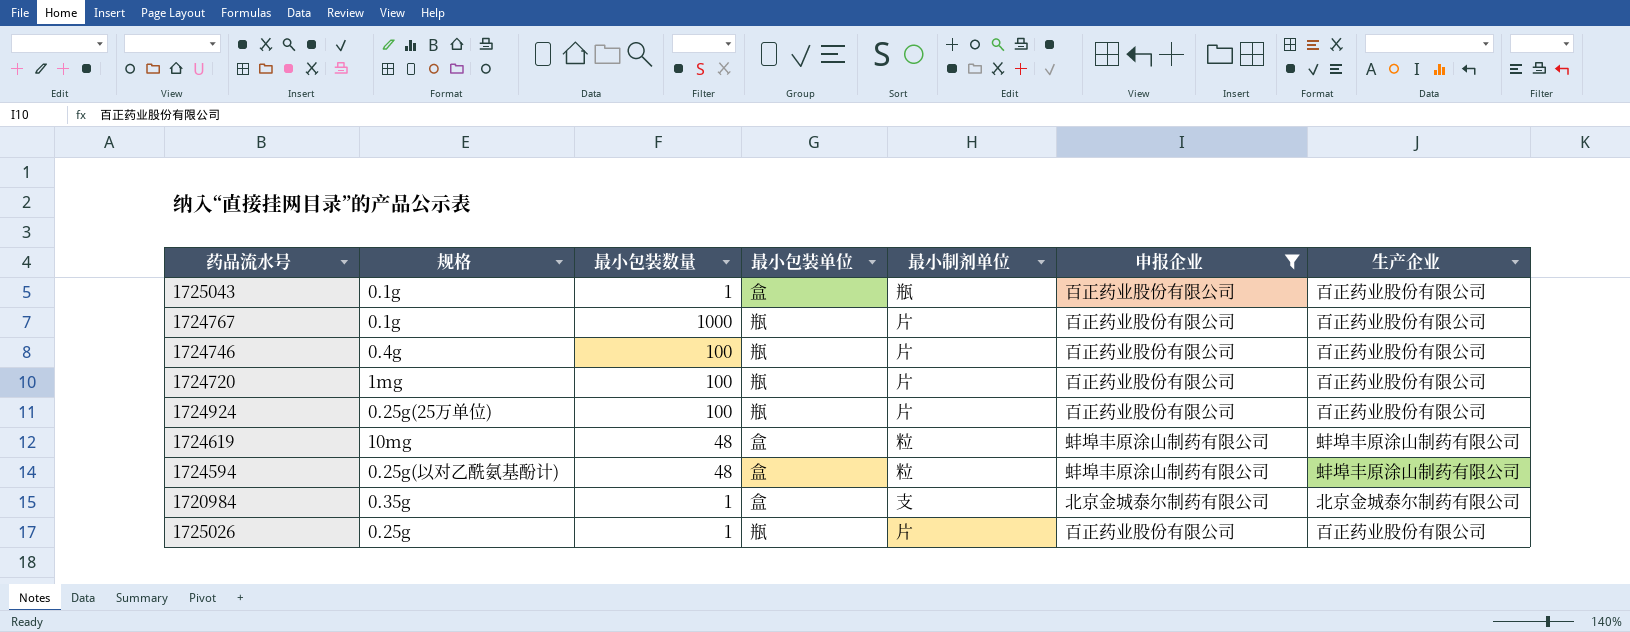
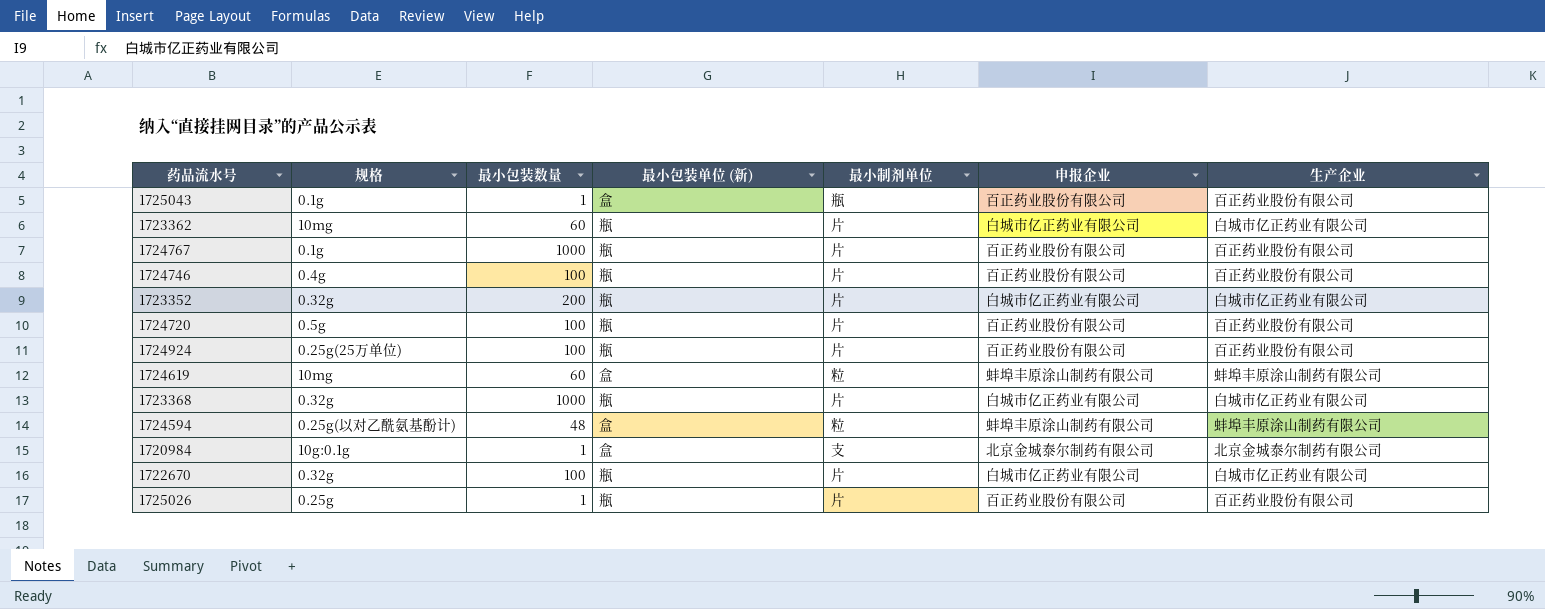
filter: 申报企业 != 白城市亿正药业有限公司 -> none
column name: 最小包装单位 -> 最小包装单位 (新)
1724720 | 规格: 1mg -> 0.5g
1724619 | 最小包装数量: 48 -> 60
1720984 | 规格: 0.35g -> 10g:0.1g

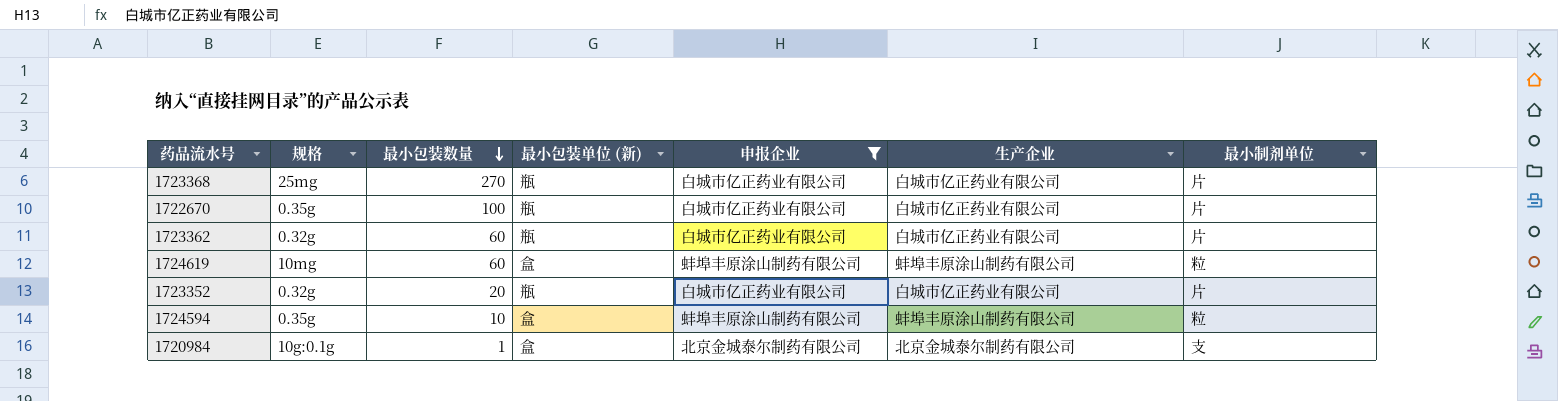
filter: none -> 申报企业 != 百正药业股份有限公司
row order: none -> 最小包装数量 descending
column 最小制剂单位 | position: 5 -> 7
1723368 | 规格: 0.32g -> 25mg
1723368 | 最小包装数量: 1000 -> 270
1722670 | 规格: 0.32g -> 0.35g
1723362 | 规格: 10mg -> 0.32g
1723352 | 最小包装数量: 200 -> 20
1724594 | 规格: 0.25g(以对乙酰氨基酚计) -> 0.35g
1724594 | 最小包装数量: 48 -> 10

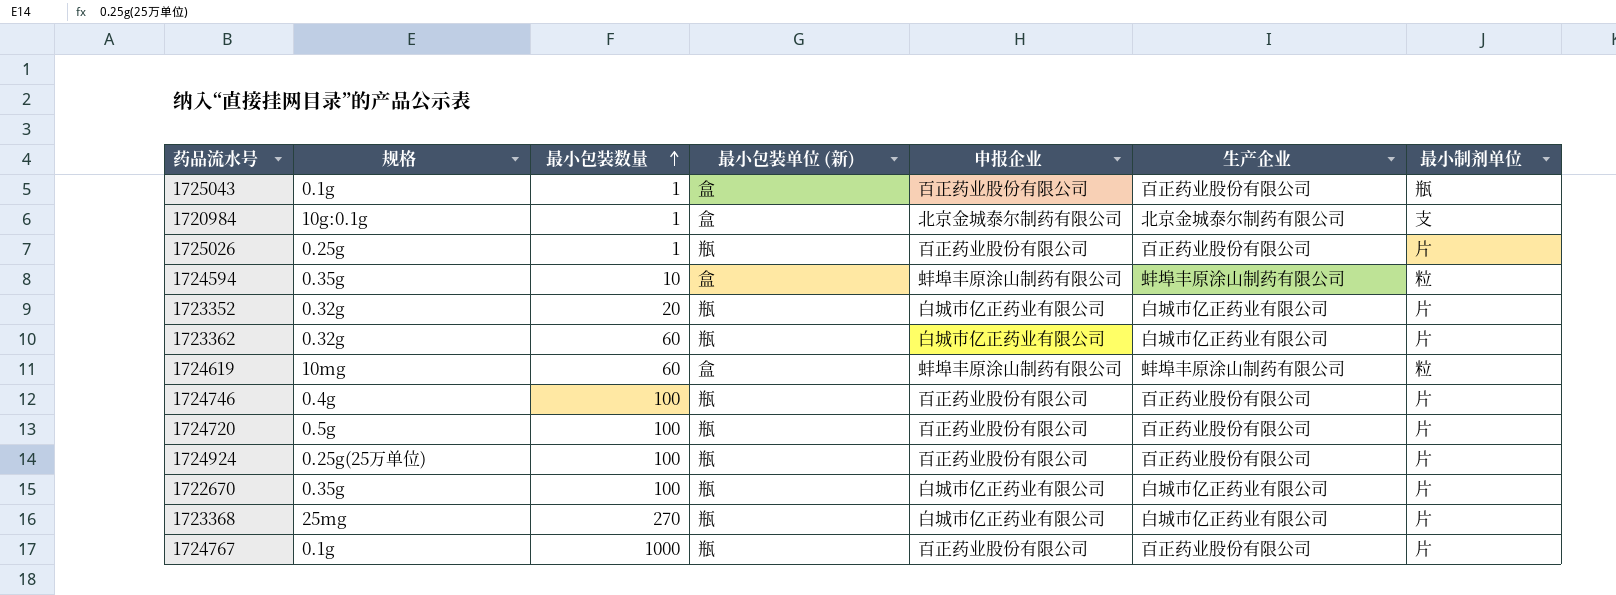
filter: 申报企业 != 百正药业股份有限公司 -> none
row order: 最小包装数量 descending -> 最小包装数量 ascending

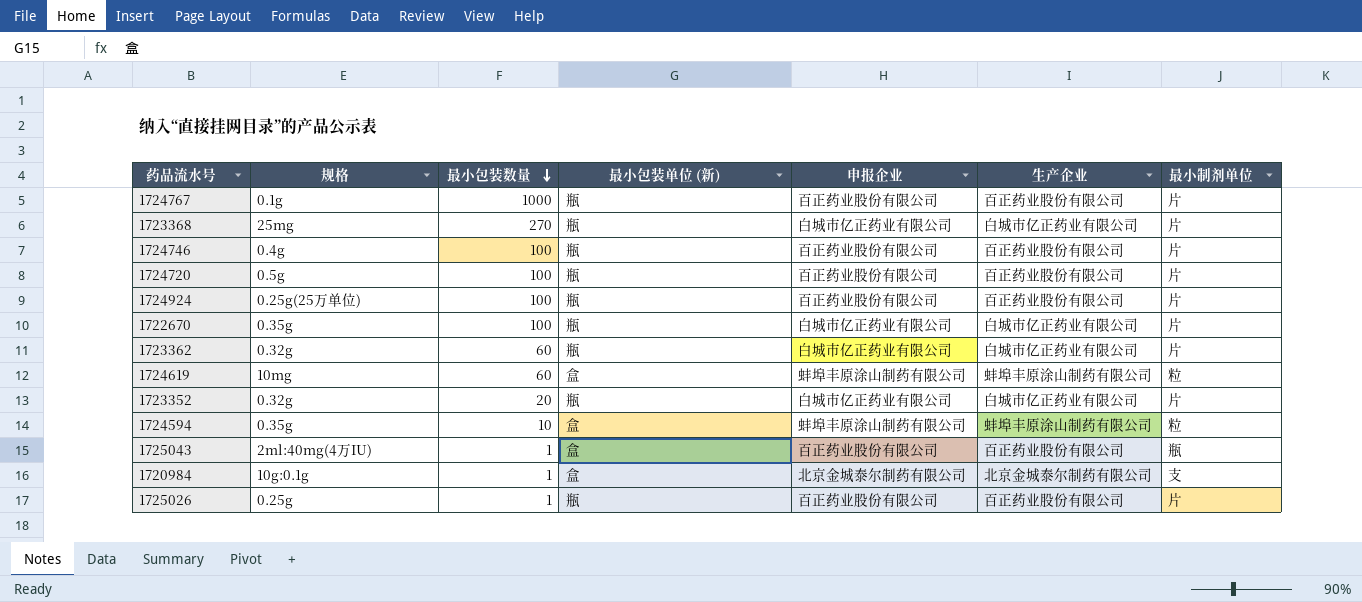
row order: 最小包装数量 ascending -> 最小包装数量 descending
1725043 | 规格: 0.1g -> 2ml:40mg(4万IU)

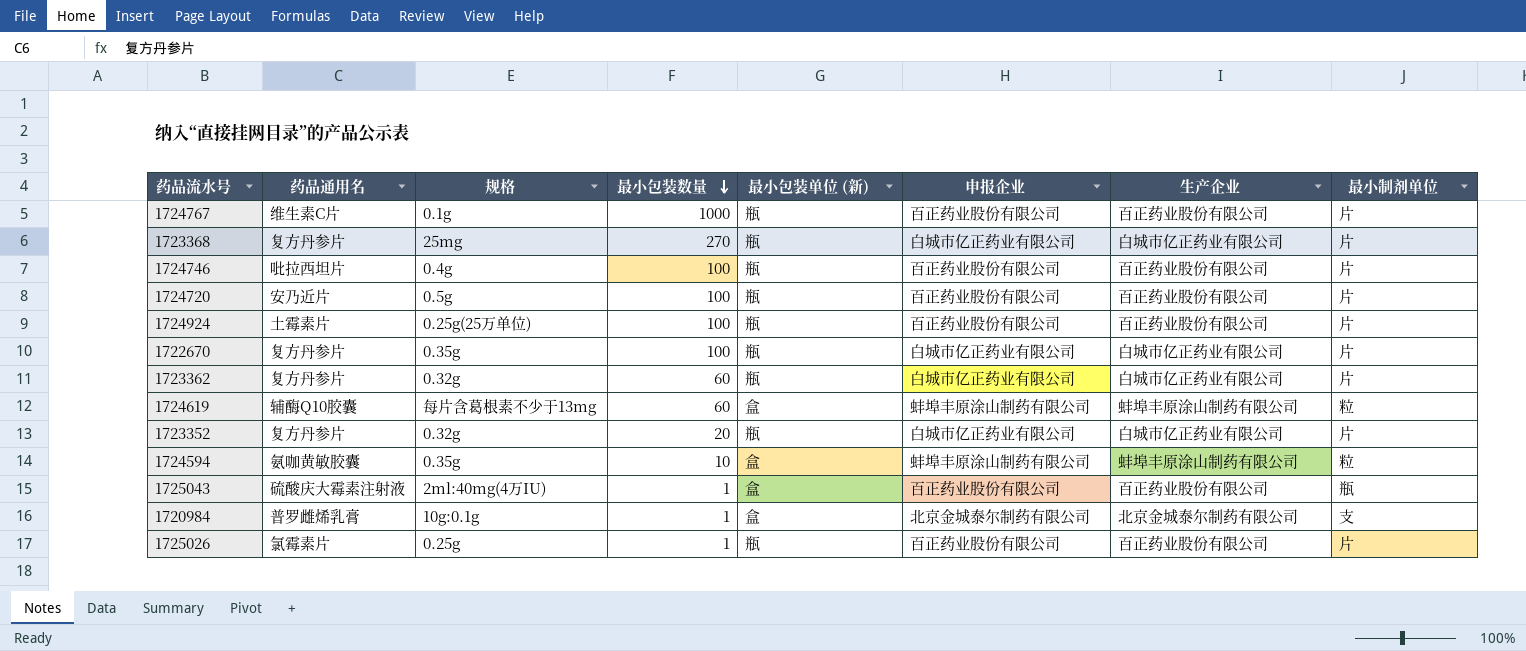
column 药品通用名 | position: none -> 2
1724619 | 规格: 10mg -> 每片含葛根素不少于13mg

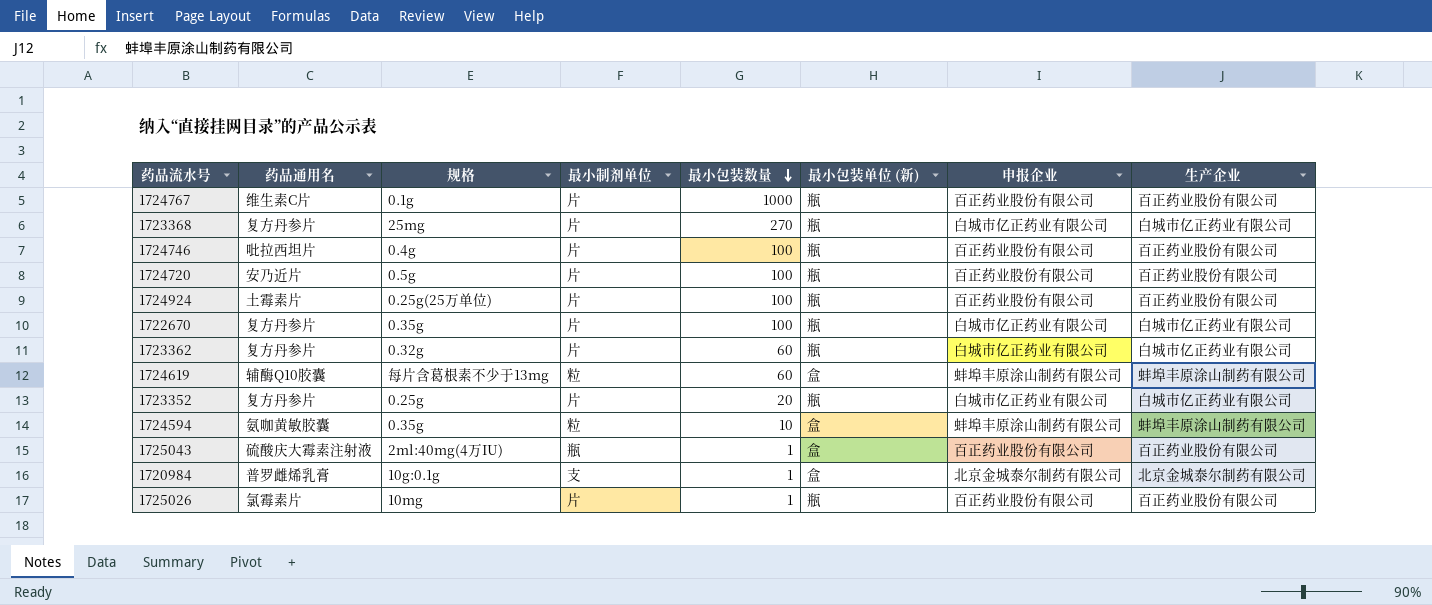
column 最小制剂单位 | position: 8 -> 4
1723352 | 规格: 0.32g -> 0.25g
1725026 | 规格: 0.25g -> 10mg

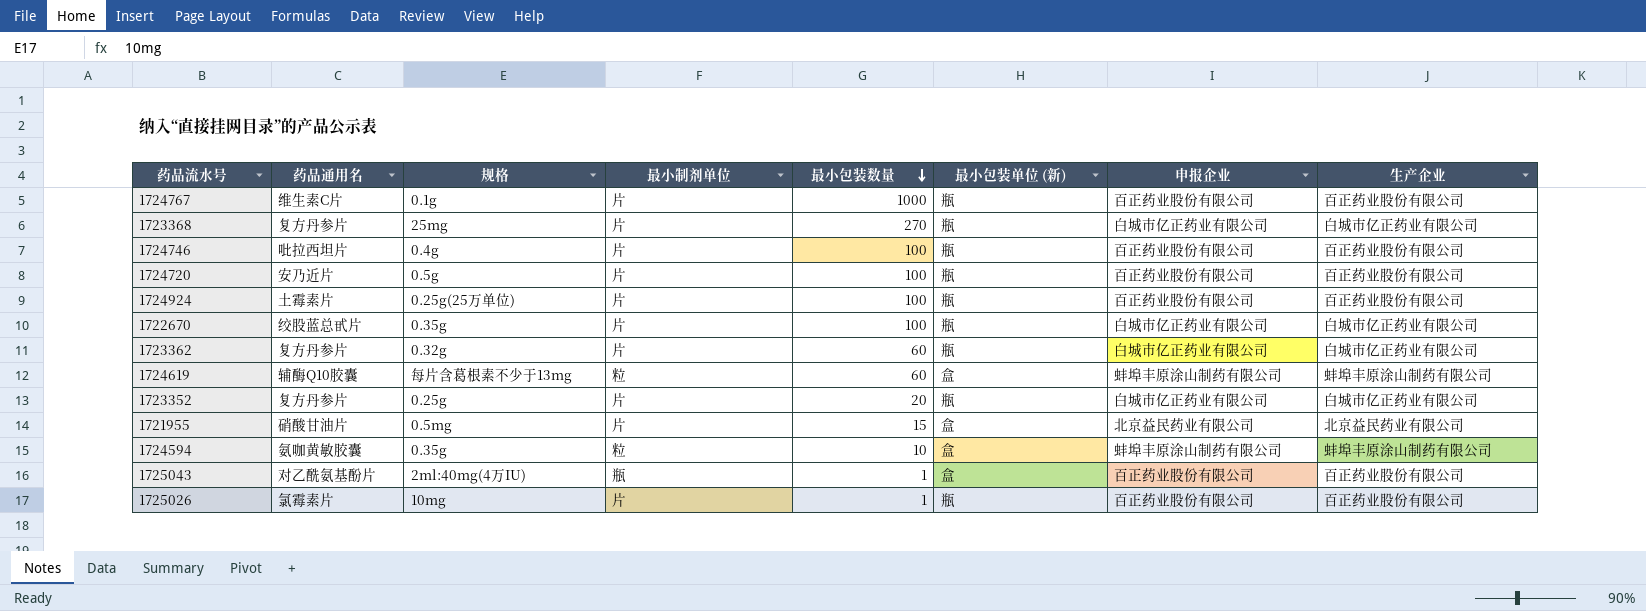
row 1720984: 普罗雌烯乳膏 | 10g:0.1g | 支 | 1 | 盒 | 北京金城泰尔制药有限公司 | 北京金城泰尔制药有限公司 -> none
1722670 | 药品通用名: 复方丹参片 -> 绞股蓝总甙片
row 1721955: none -> 硝酸甘油片 | 0.5mg | 片 | 15 | 盒 | 北京益民药业有限公司 | 北京益民药业有限公司
1725043 | 药品通用名: 硫酸庆大霉素注射液 -> 对乙酰氨基酚片

